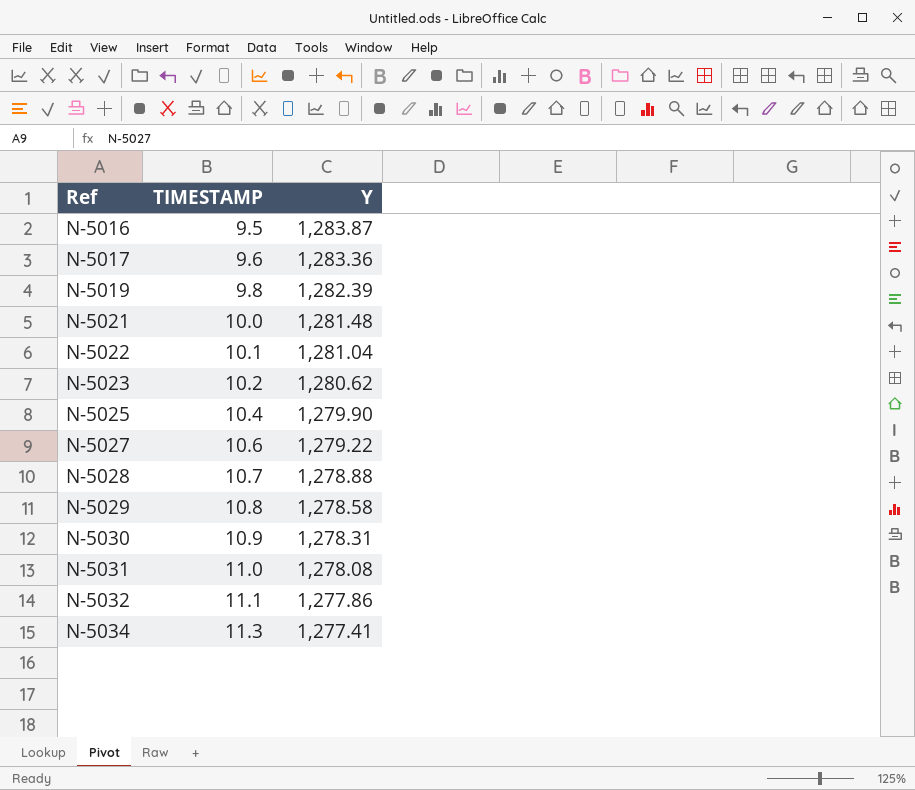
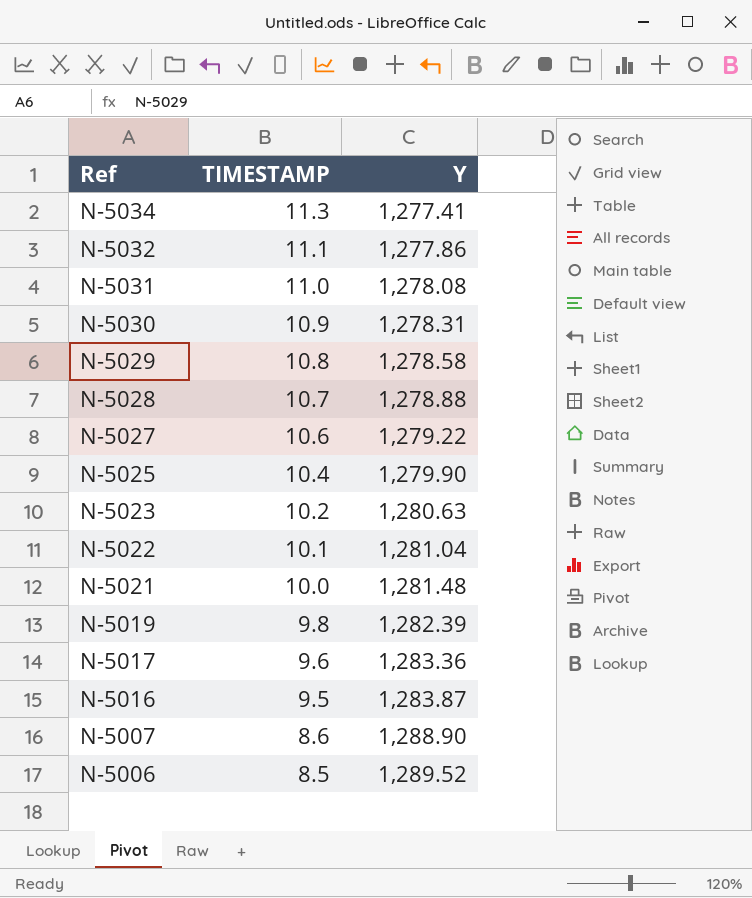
row order: Ref ascending -> Ref descending
N-5023 | Y: 1,280.62 -> 1,280.63
row N-5007: none -> 8.6 | 1,288.90
row N-5006: none -> 8.5 | 1,289.52

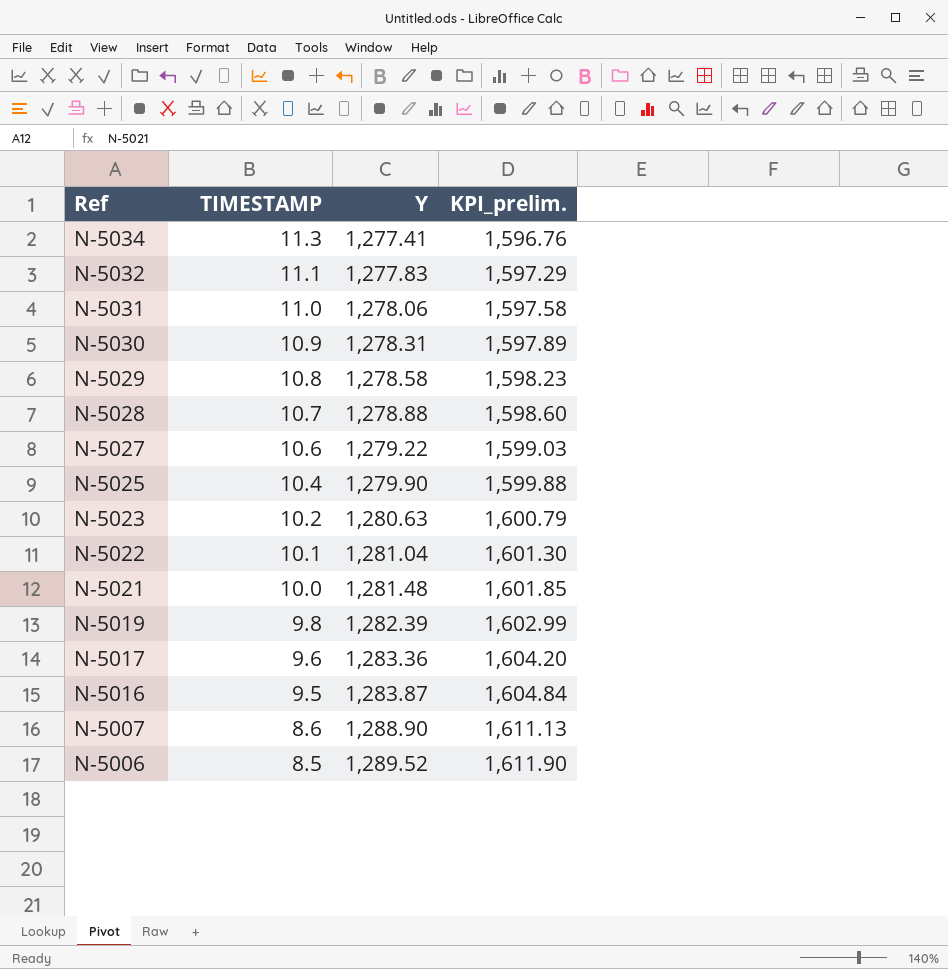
column KPI_prelim. | formula: none -> [Y] * 1.25
N-5032 | Y: 1,277.86 -> 1,277.83
N-5031 | Y: 1,278.08 -> 1,278.06

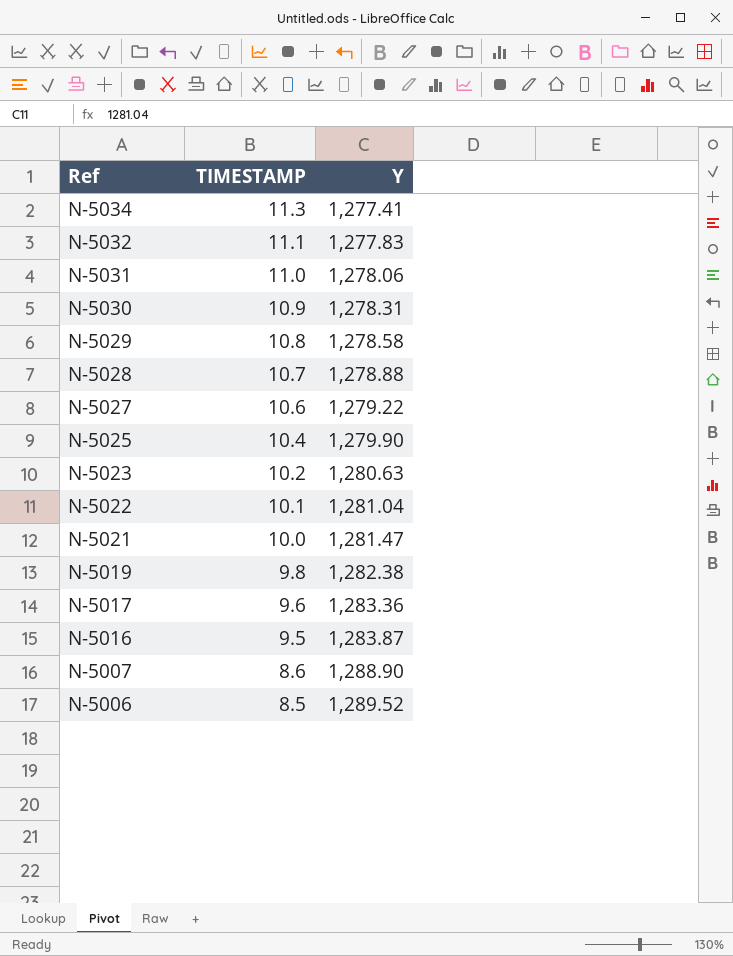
column KPI_prelim. | formula: [Y] * 1.25 -> none
N-5021 | Y: 1,281.48 -> 1,281.47
N-5019 | Y: 1,282.39 -> 1,282.38

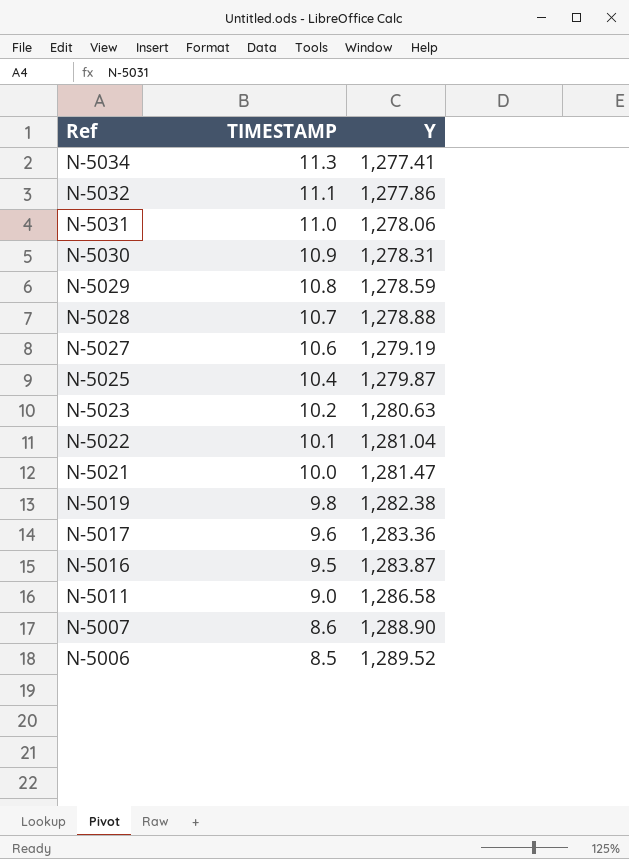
N-5032 | Y: 1,277.83 -> 1,277.86
N-5029 | Y: 1,278.58 -> 1,278.59
N-5027 | Y: 1,279.22 -> 1,279.19
N-5025 | Y: 1,279.90 -> 1,279.87
row N-5011: none -> 9.0 | 1,286.58

